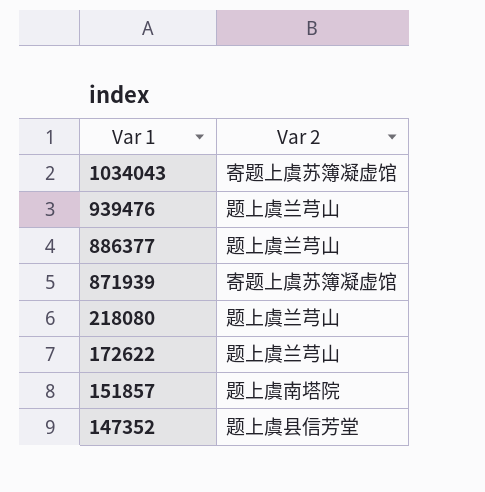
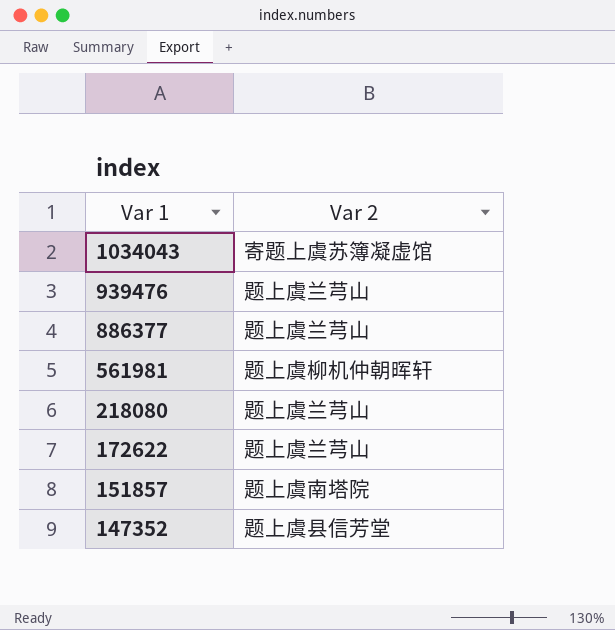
row 871939: 寄题上虞苏簿凝虚馆 -> none
row 561981: none -> 题上虞柳机仲朝晖轩

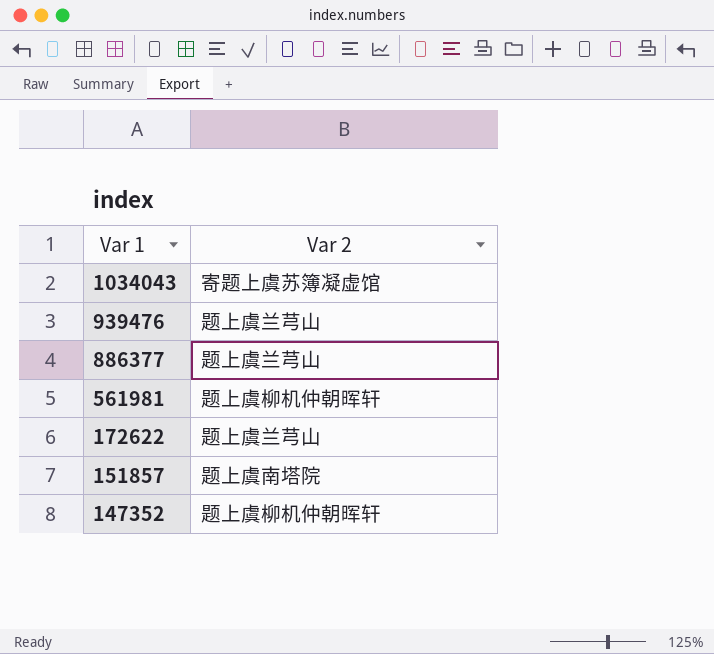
row 218080: 题上虞兰芎山 -> none
147352 | Var 2: 题上虞县信芳堂 -> 题上虞柳机仲朝晖轩

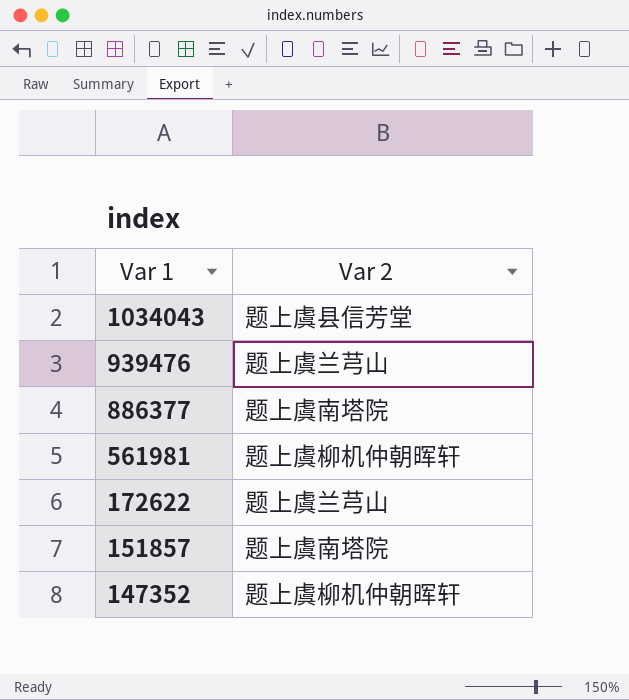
1034043 | Var 2: 寄题上虞苏簿凝虚馆 -> 题上虞县信芳堂
886377 | Var 2: 题上虞兰芎山 -> 题上虞南塔院

